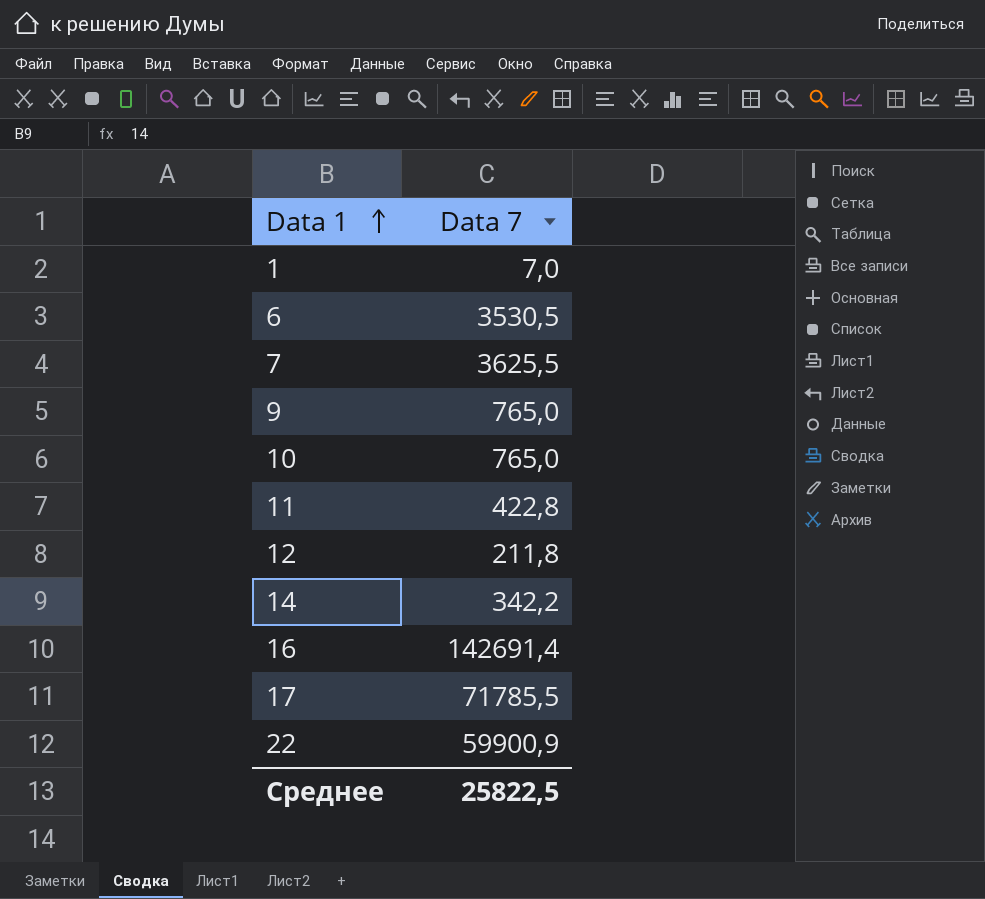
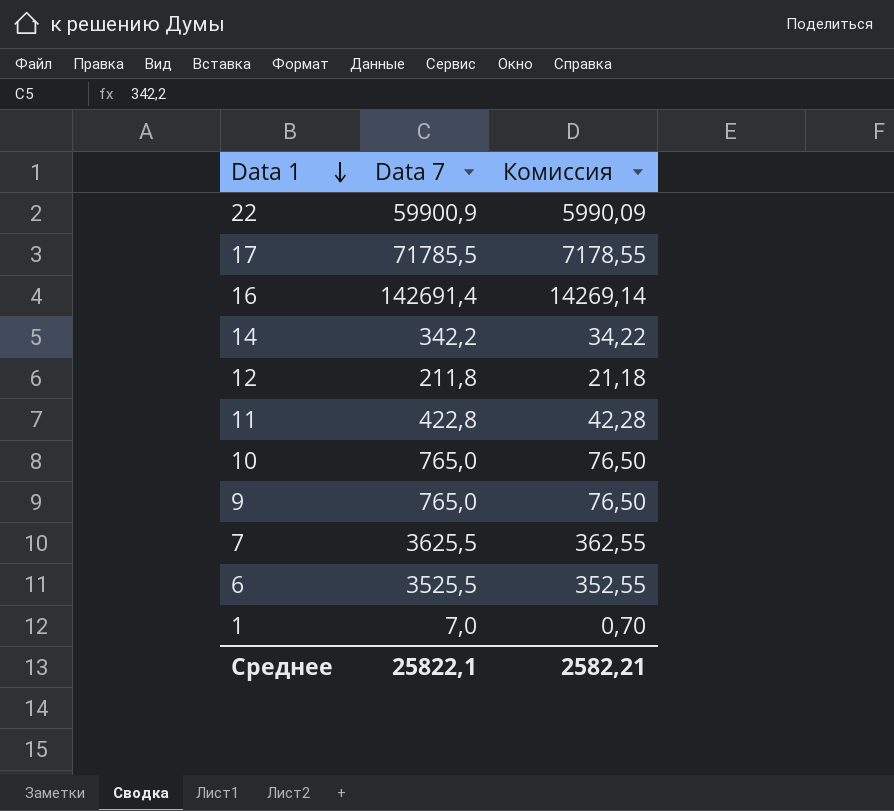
row order: Data 1 ascending -> Data 1 descending
column Комиссия | formula: none -> [Data 7] * 0,1
6 | Data 7: 3530,5 -> 3525,5
Среднее | Data 7: 25822,5 -> 25822,1

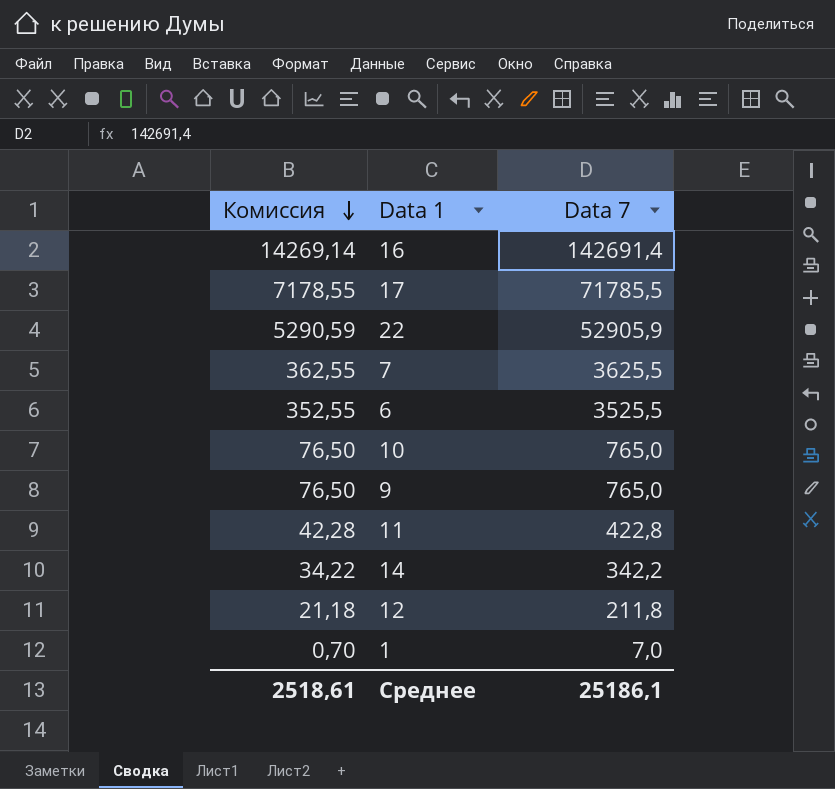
row order: Data 1 descending -> Комиссия descending
column Комиссия | position: 3 -> 1
22 | Комиссия: 5990,09 -> 5290,59
22 | Data 7: 59900,9 -> 52905,9
Среднее | Комиссия: 2582,21 -> 2518,61
Среднее | Data 7: 25822,1 -> 25186,1

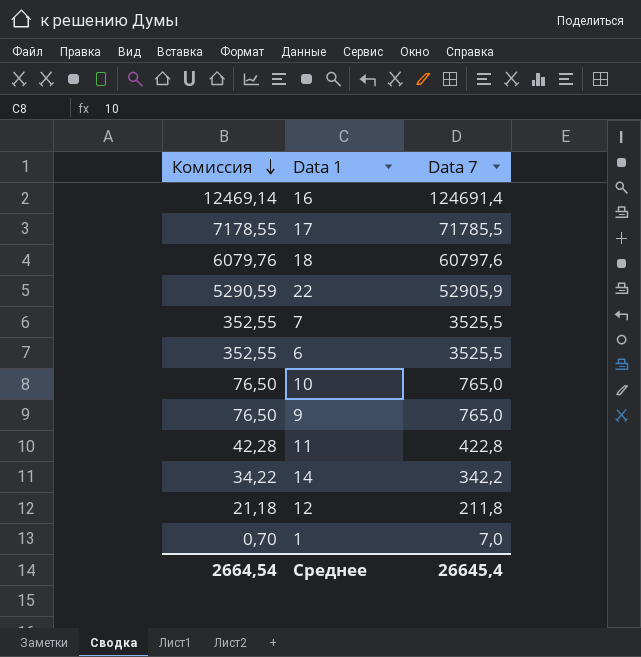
16 | Комиссия: 14269,14 -> 12469,14
16 | Data 7: 142691,4 -> 124691,4
row 18: none -> 6079,76 | 60797,6
7 | Комиссия: 362,55 -> 352,55
7 | Data 7: 3625,5 -> 3525,5
Среднее | Комиссия: 2518,61 -> 2664,54
Среднее | Data 7: 25186,1 -> 26645,4

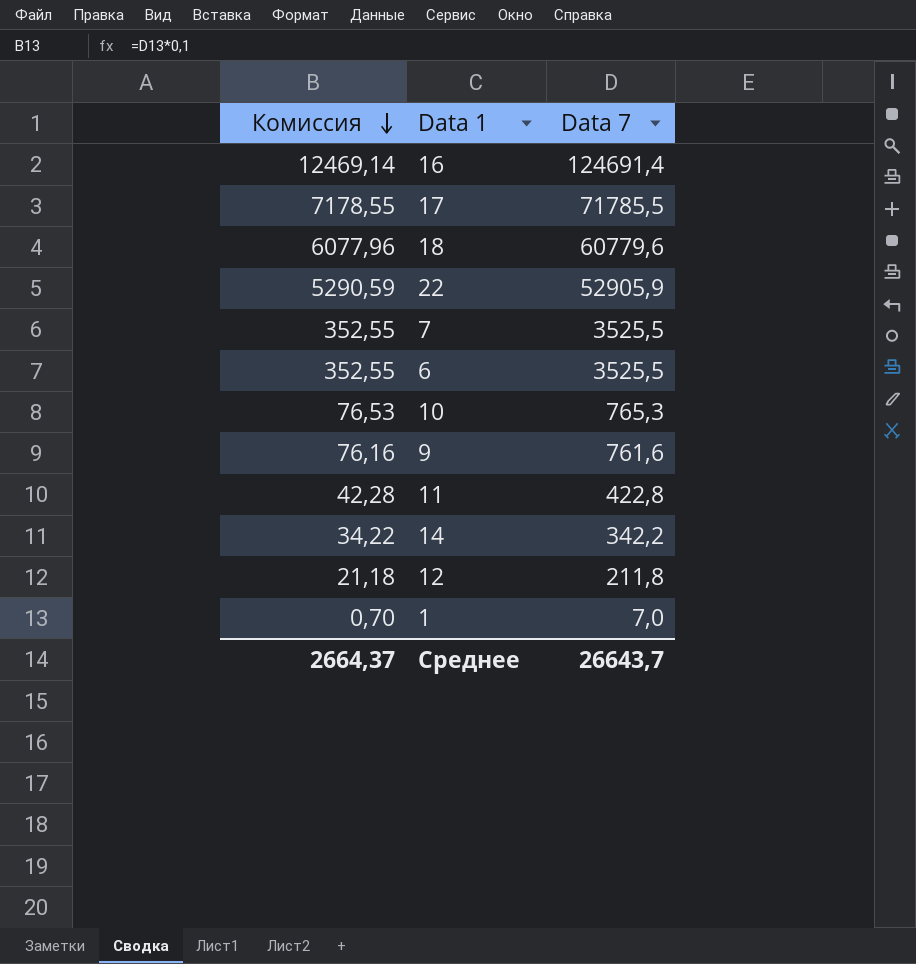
18 | Комиссия: 6079,76 -> 6077,96
18 | Data 7: 60797,6 -> 60779,6
10 | Комиссия: 76,50 -> 76,53
10 | Data 7: 765,0 -> 765,3
9 | Комиссия: 76,50 -> 76,16
9 | Data 7: 765,0 -> 761,6
Среднее | Комиссия: 2664,54 -> 2664,37
Среднее | Data 7: 26645,4 -> 26643,7

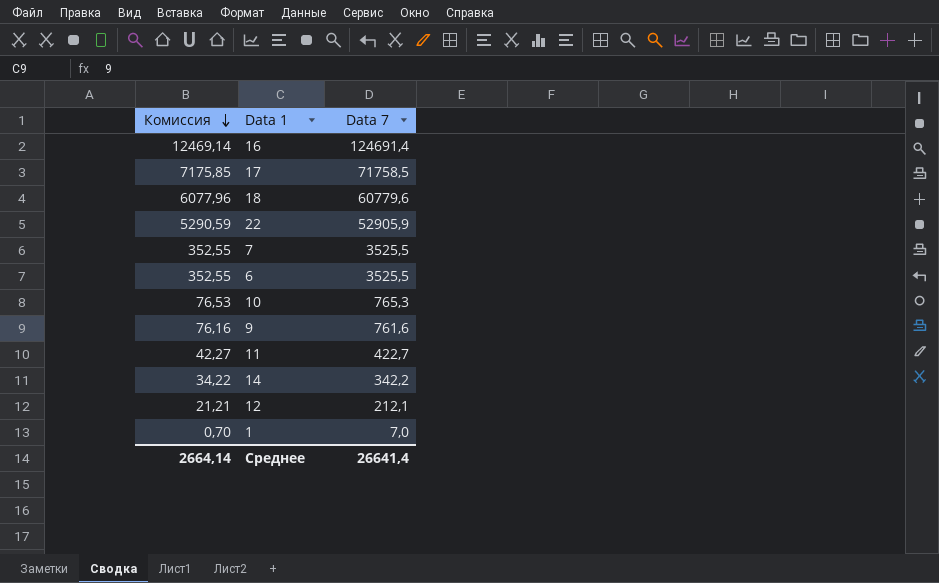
17 | Комиссия: 7178,55 -> 7175,85
17 | Data 7: 71785,5 -> 71758,5
11 | Комиссия: 42,28 -> 42,27
11 | Data 7: 422,8 -> 422,7
12 | Комиссия: 21,18 -> 21,21
12 | Data 7: 211,8 -> 212,1
Среднее | Комиссия: 2664,37 -> 2664,14
Среднее | Data 7: 26643,7 -> 26641,4

